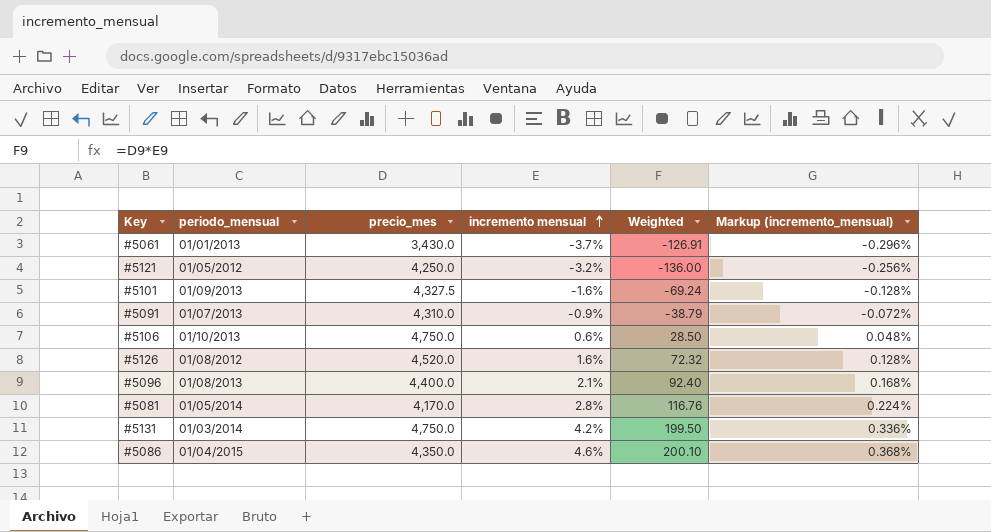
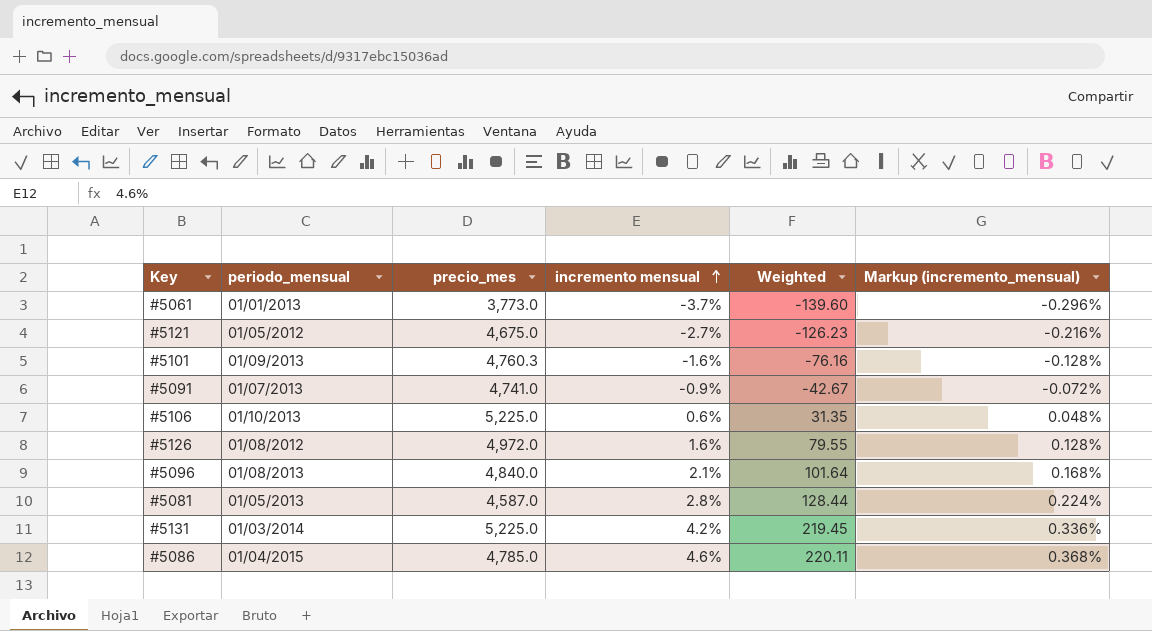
#5061 | precio_mes: 3,430.0 -> 3,773.0
#5061 | Weighted: -126.91 -> -139.60
#5121 | precio_mes: 4,250.0 -> 4,675.0
#5121 | incremento mensual: -3.2% -> -2.7%
#5121 | Weighted: -136.00 -> -126.23
#5121 | Markup (incremento_mensual): -0.256% -> -0.216%
#5101 | precio_mes: 4,327.5 -> 4,760.3
#5101 | Weighted: -69.24 -> -76.16
#5091 | precio_mes: 4,310.0 -> 4,741.0
#5091 | Weighted: -38.79 -> -42.67
#5106 | precio_mes: 4,750.0 -> 5,225.0
#5106 | Weighted: 28.50 -> 31.35
#5126 | precio_mes: 4,520.0 -> 4,972.0
#5126 | Weighted: 72.32 -> 79.55
#5096 | precio_mes: 4,400.0 -> 4,840.0
#5096 | Weighted: 92.40 -> 101.64
#5081 | periodo_mensual: 01/05/2014 -> 01/05/2013
#5081 | precio_mes: 4,170.0 -> 4,587.0
#5081 | Weighted: 116.76 -> 128.44
#5131 | precio_mes: 4,750.0 -> 5,225.0
#5131 | Weighted: 199.50 -> 219.45
#5086 | precio_mes: 4,350.0 -> 4,785.0
#5086 | Weighted: 200.10 -> 220.11

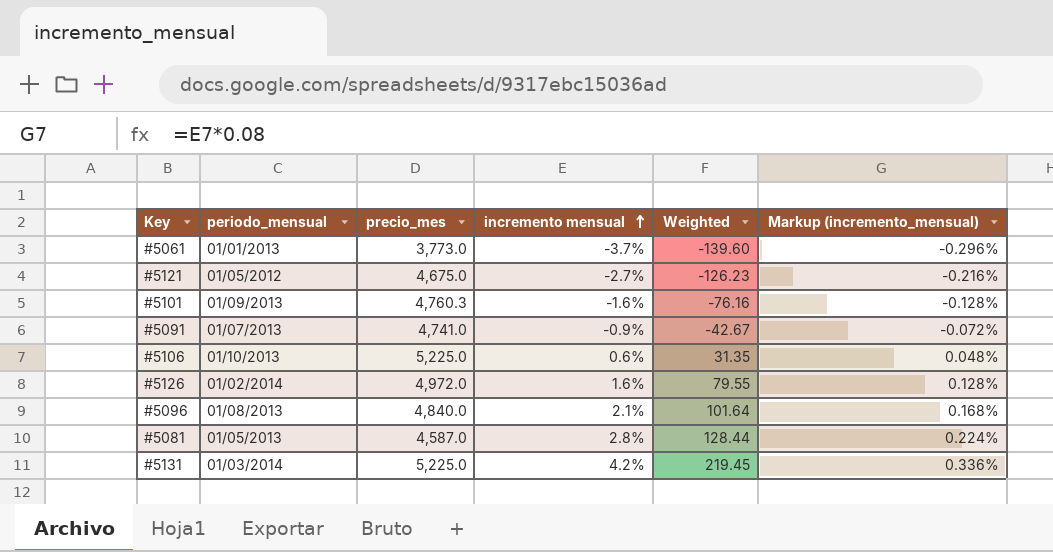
row #5086: 01/04/2015 | 4,785.0 | 4.6% | 220.11 | 0.368% -> none
#5126 | periodo_mensual: 01/08/2012 -> 01/02/2014

